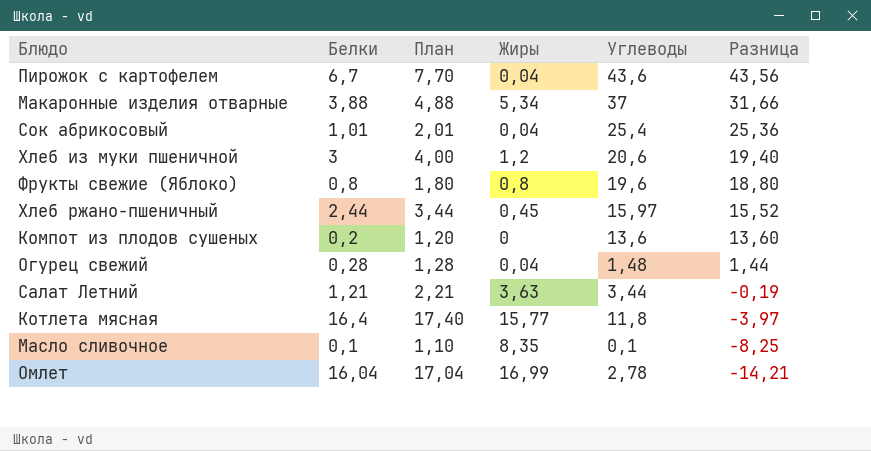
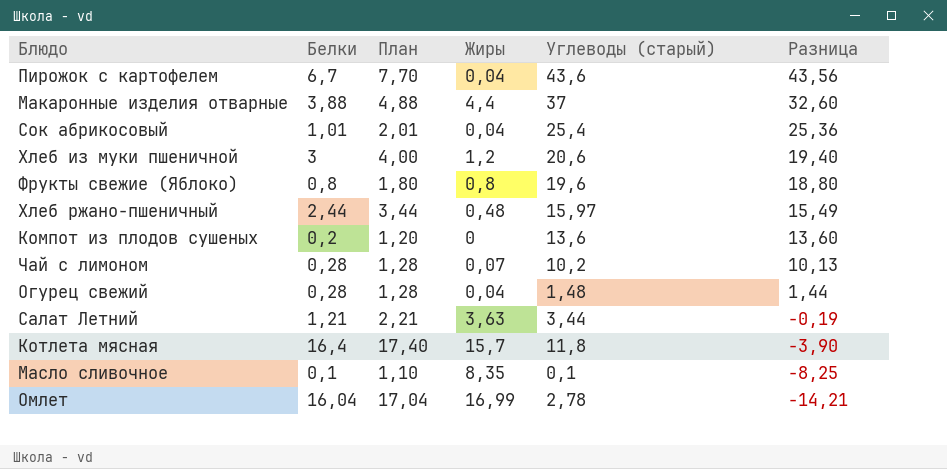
column name: Углеводы -> Углеводы (старый)
Макаронные изделия отварные | Жиры: 5,34 -> 4,4
Макаронные изделия отварные | Разница: 31,66 -> 32,60
Хлеб ржано-пшеничный | Жиры: 0,45 -> 0,48
Хлеб ржано-пшеничный | Разница: 15,52 -> 15,49
row Чай с лимоном: none -> 0,28 | 1,28 | 0,07 | 10,2 | 10,13
Котлета мясная | Жиры: 15,77 -> 15,7
Котлета мясная | Разница: -3,97 -> -3,90

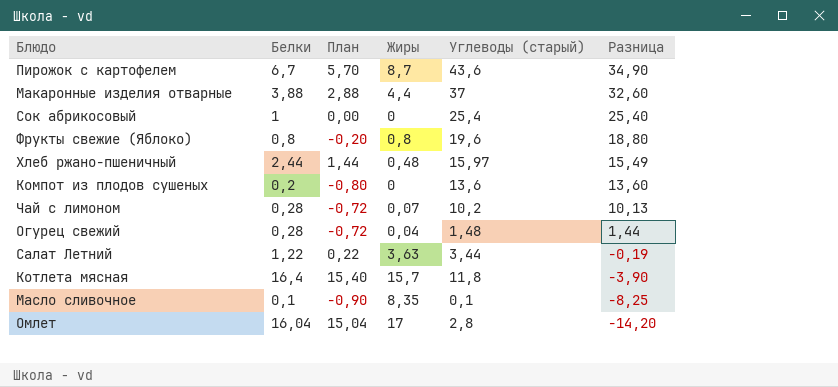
column План | formula: [Белки] + 1 -> [Белки] - 1
row Хлеб из муки пшеничной: 3 | 4,00 | 1,2 | 20,6 | 19,40 -> none
Пирожок с картофелем | Жиры: 0,04 -> 8,7
Пирожок с картофелем | Разница: 43,56 -> 34,90
Сок абрикосовый | Белки: 1,01 -> 1
Сок абрикосовый | Жиры: 0,04 -> 0
Сок абрикосовый | Разница: 25,36 -> 25,40
Салат Летний | Белки: 1,21 -> 1,22
Омлет | Жиры: 16,99 -> 17
Омлет | Углеводы (старый): 2,78 -> 2,8
Омлет | Разница: -14,21 -> -14,20

